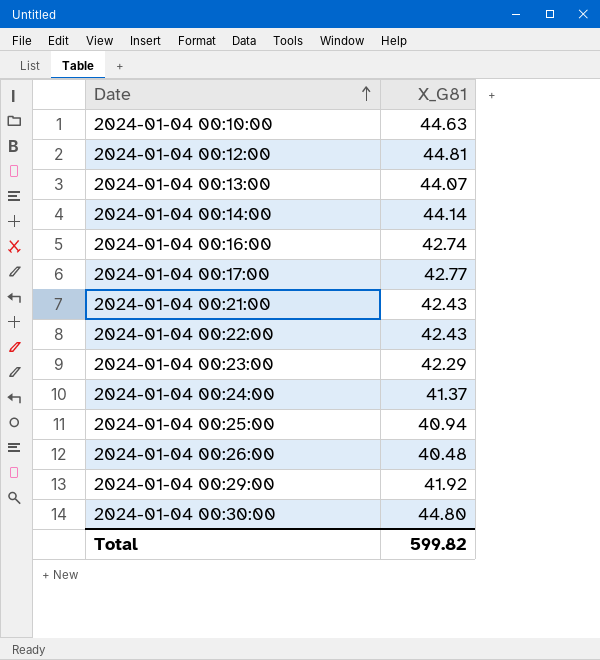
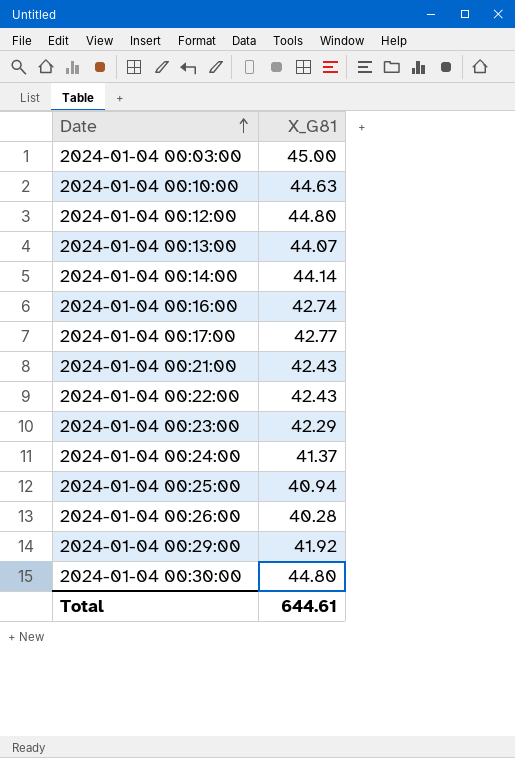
row 2024-01-04 00:03:00: none -> 45.00
2024-01-04 00:12:00 | X_G81: 44.81 -> 44.80
2024-01-04 00:26:00 | X_G81: 40.48 -> 40.28
Total | X_G81: 599.82 -> 644.61

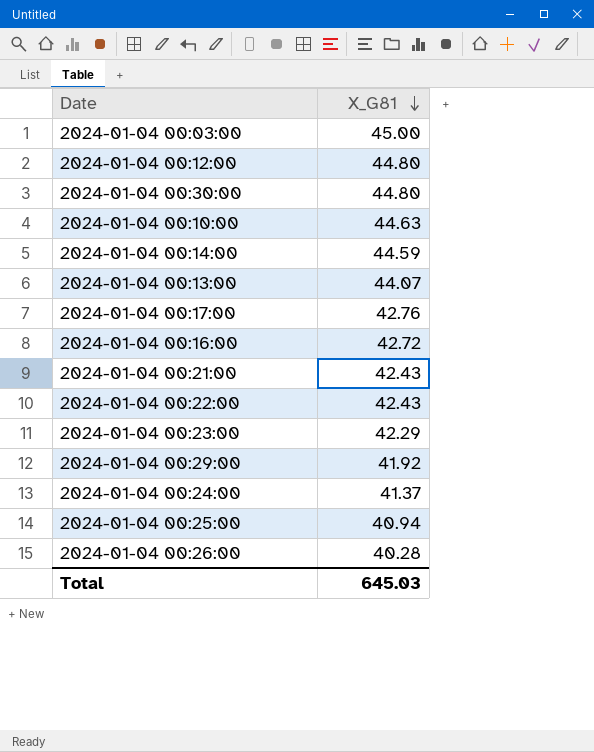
row order: Date ascending -> X_G81 descending
2024-01-04 00:14:00 | X_G81: 44.14 -> 44.59
2024-01-04 00:17:00 | X_G81: 42.77 -> 42.76
2024-01-04 00:16:00 | X_G81: 42.74 -> 42.72
Total | X_G81: 644.61 -> 645.03

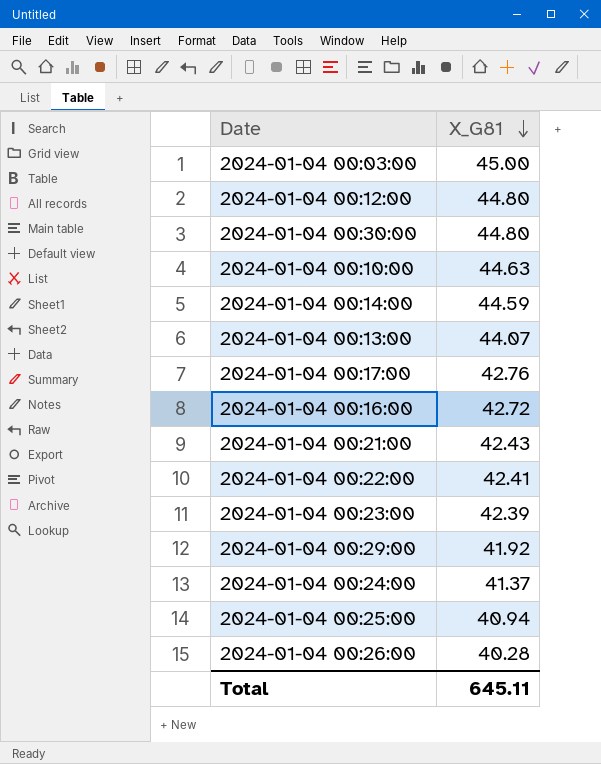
2024-01-04 00:22:00 | X_G81: 42.43 -> 42.41
2024-01-04 00:23:00 | X_G81: 42.29 -> 42.39
Total | X_G81: 645.03 -> 645.11

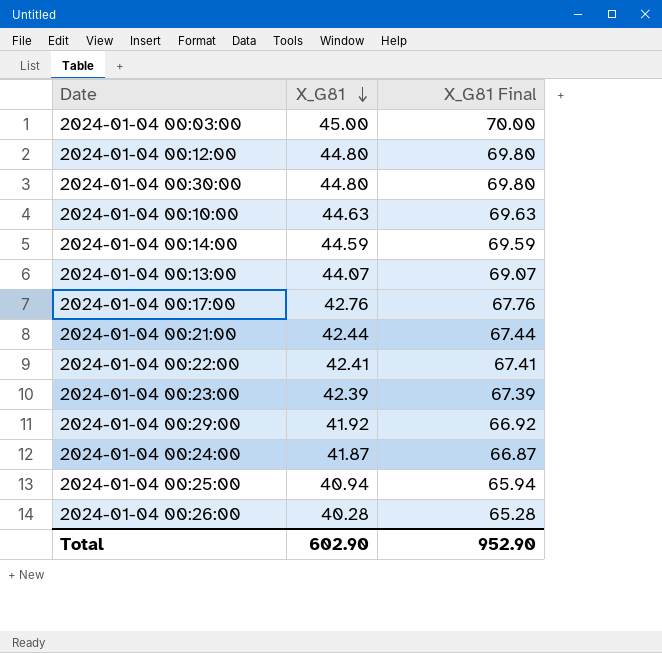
column X_G81 Final | formula: none -> [X_G81] + 25
row 2024-01-04 00:16:00: 42.72 -> none
2024-01-04 00:21:00 | X_G81: 42.43 -> 42.44
2024-01-04 00:24:00 | X_G81: 41.37 -> 41.87
Total | X_G81: 645.11 -> 602.90

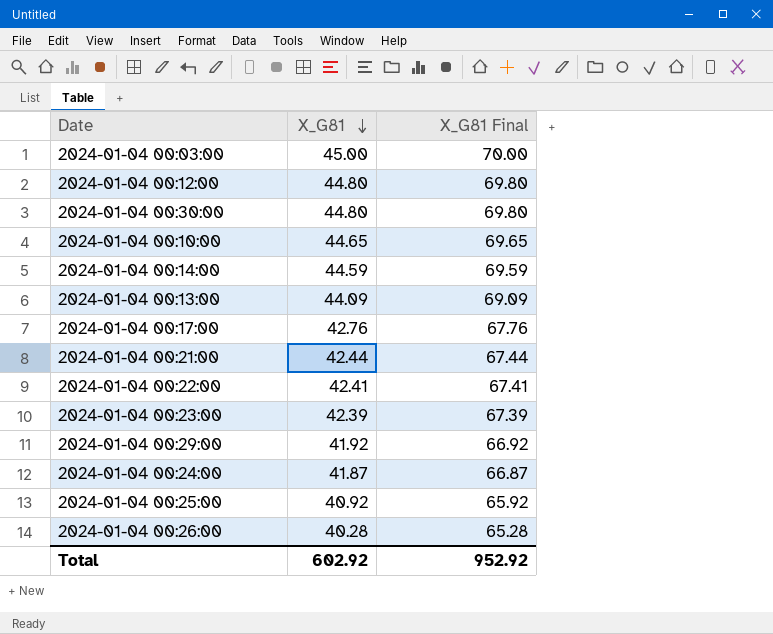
2024-01-04 00:10:00 | X_G81: 44.63 -> 44.65
2024-01-04 00:10:00 | X_G81 Final: 69.63 -> 69.65
2024-01-04 00:13:00 | X_G81: 44.07 -> 44.09
2024-01-04 00:13:00 | X_G81 Final: 69.07 -> 69.09
2024-01-04 00:25:00 | X_G81: 40.94 -> 40.92
2024-01-04 00:25:00 | X_G81 Final: 65.94 -> 65.92
Total | X_G81: 602.90 -> 602.92
Total | X_G81 Final: 952.90 -> 952.92

